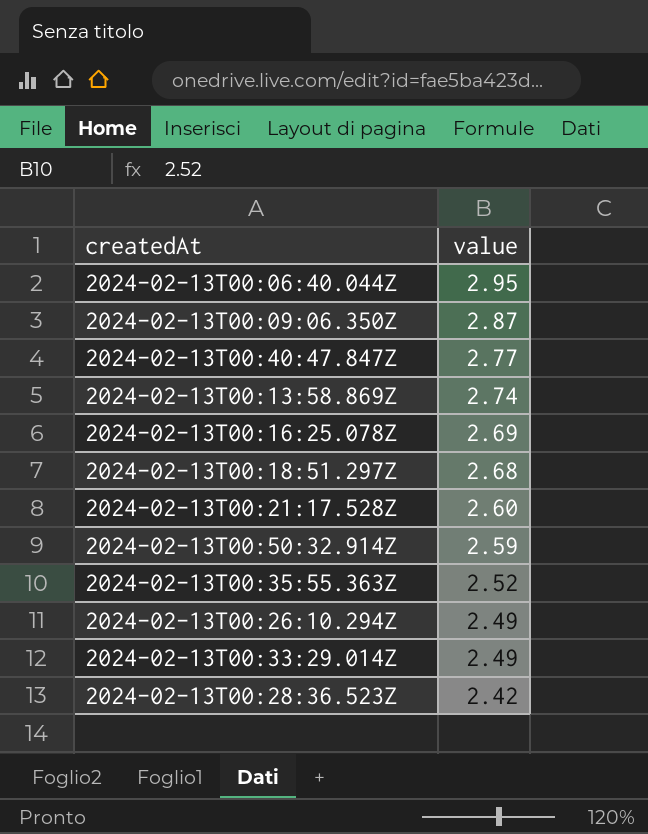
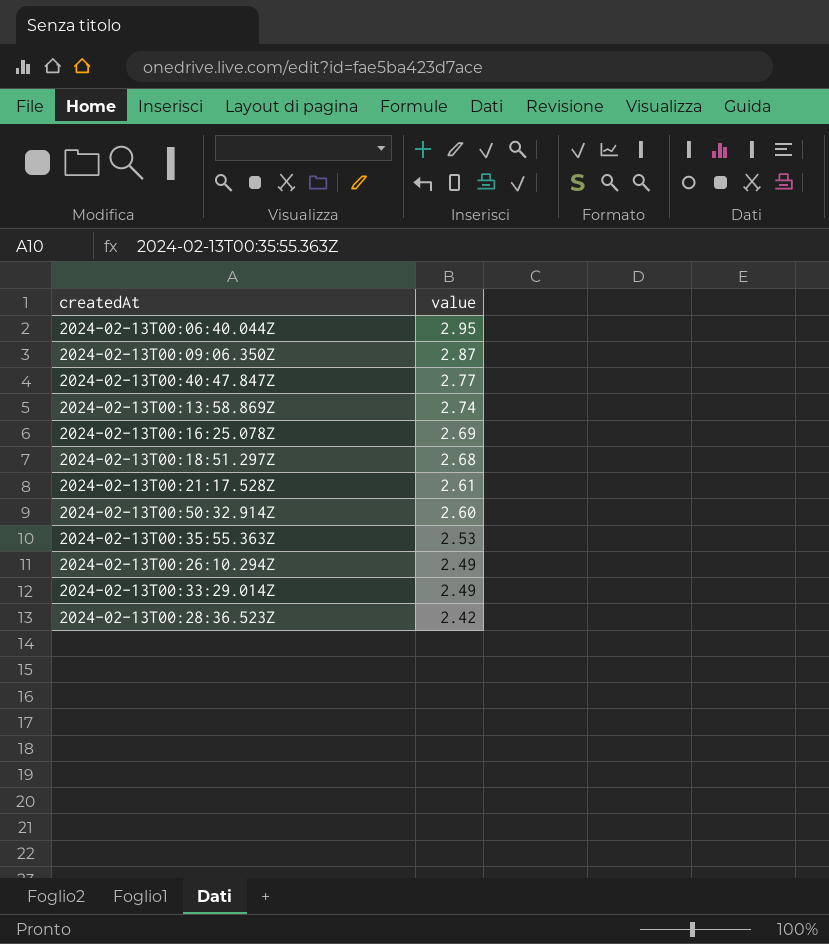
2024-02-13T00:21:17.528Z | value: 2.60 -> 2.61
2024-02-13T00:50:32.914Z | value: 2.59 -> 2.60
2024-02-13T00:35:55.363Z | value: 2.52 -> 2.53

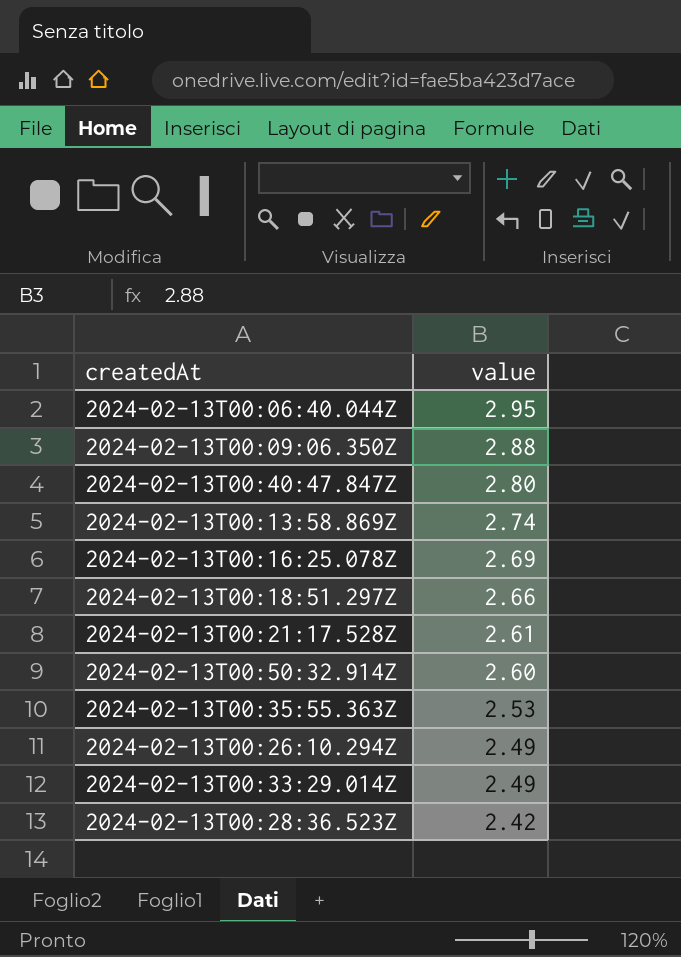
2024-02-13T00:09:06.350Z | value: 2.87 -> 2.88
2024-02-13T00:40:47.847Z | value: 2.77 -> 2.80
2024-02-13T00:18:51.297Z | value: 2.68 -> 2.66

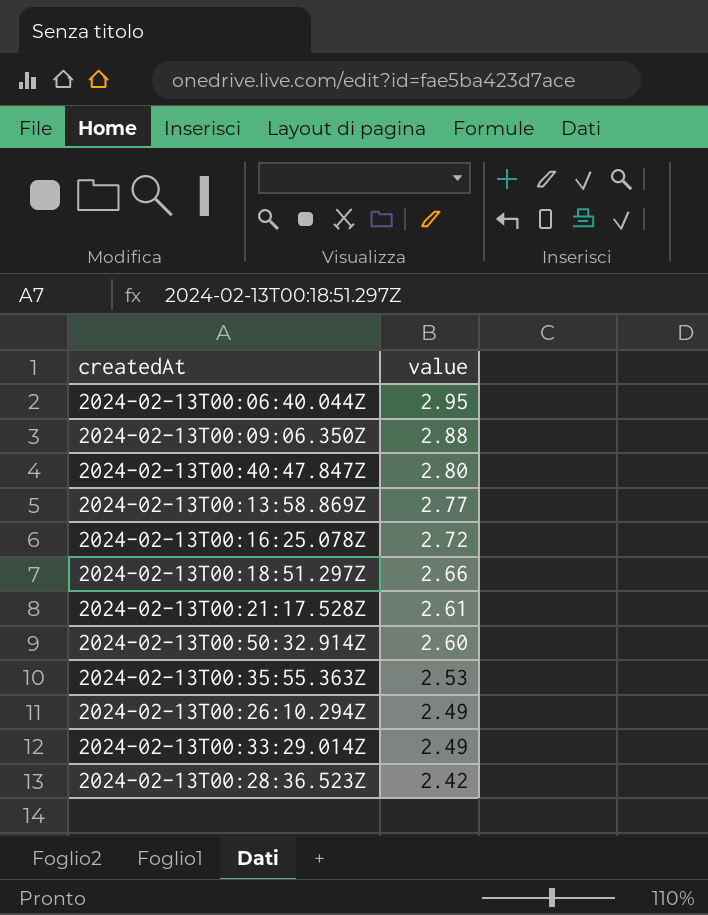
2024-02-13T00:13:58.869Z | value: 2.74 -> 2.77
2024-02-13T00:16:25.078Z | value: 2.69 -> 2.72

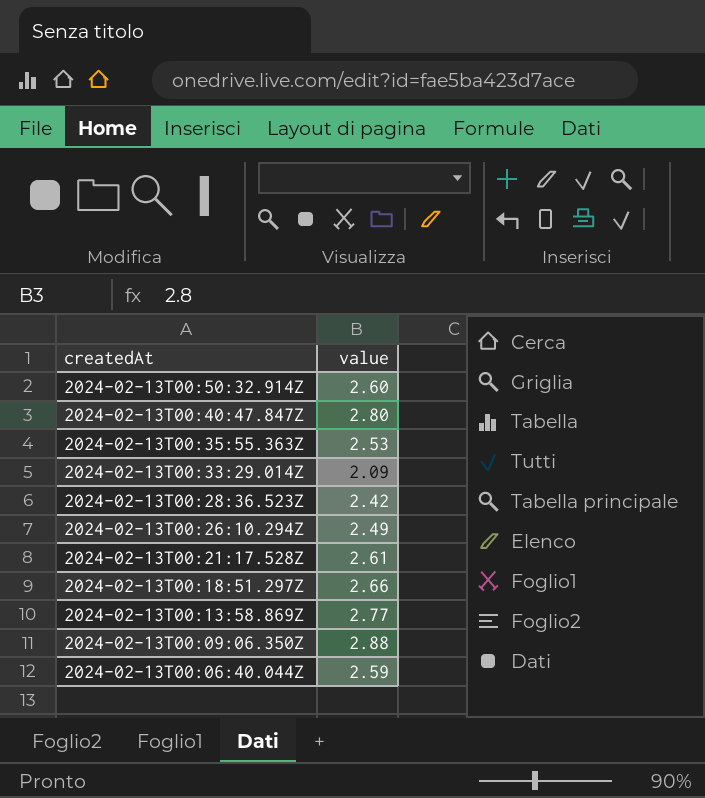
row order: value descending -> createdAt descending
row 2024-02-13T00:16:25.078Z: 2.72 -> none
2024-02-13T00:33:29.014Z | value: 2.49 -> 2.09
2024-02-13T00:06:40.044Z | value: 2.95 -> 2.59

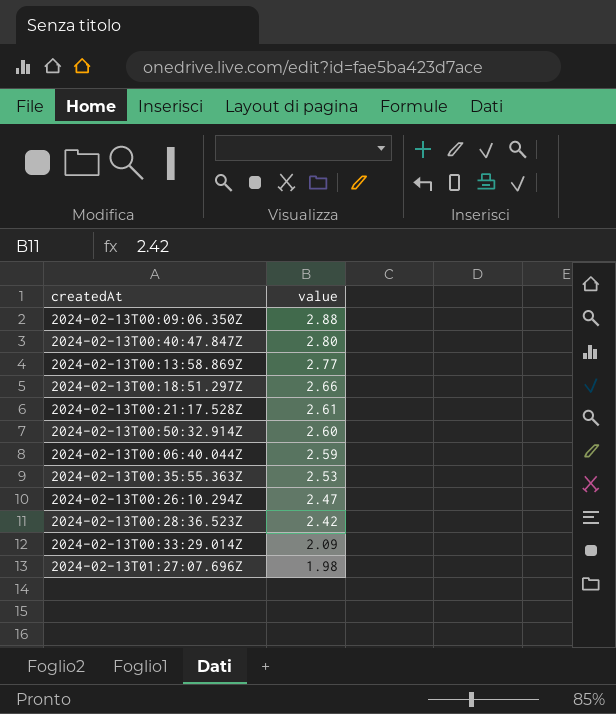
row order: createdAt descending -> value descending
2024-02-13T00:26:10.294Z | value: 2.49 -> 2.47
row 2024-02-13T01:27:07.696Z: none -> 1.98

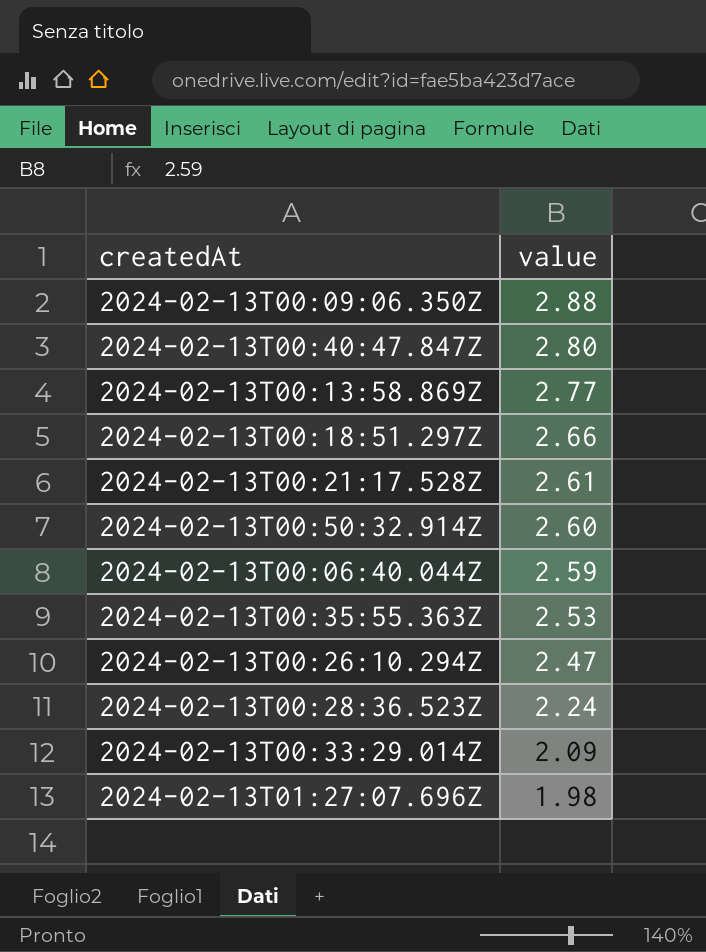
2024-02-13T00:28:36.523Z | value: 2.42 -> 2.24

